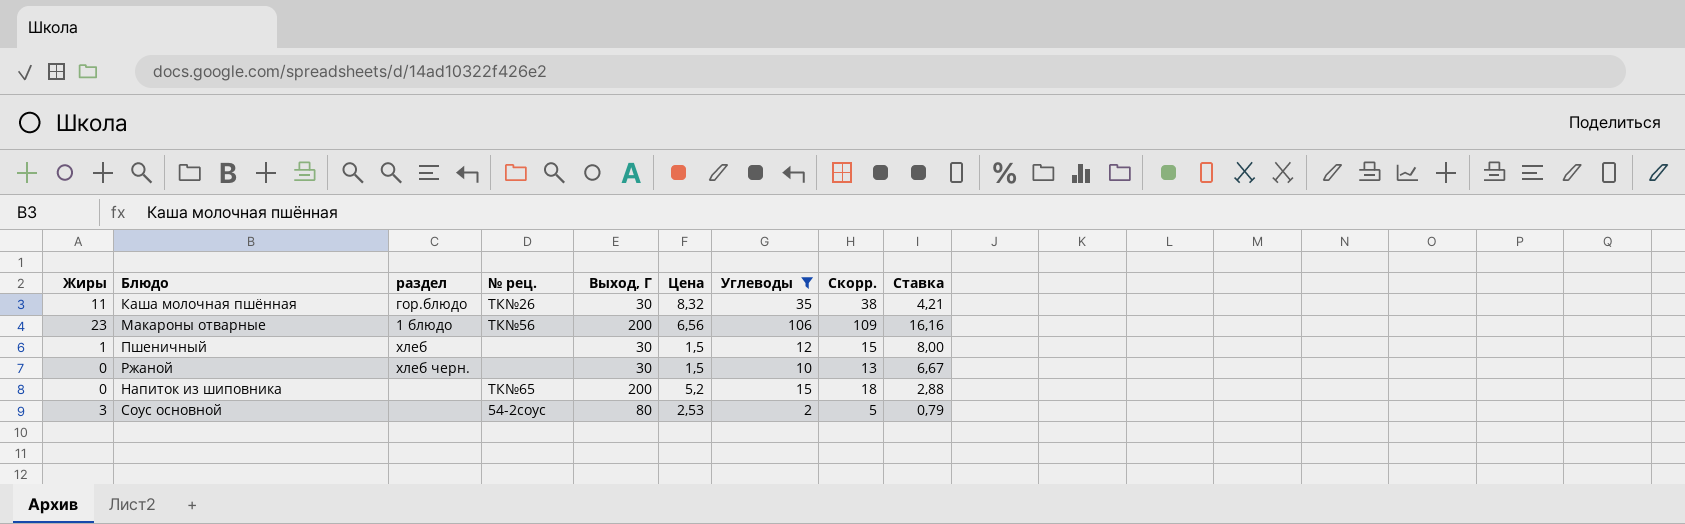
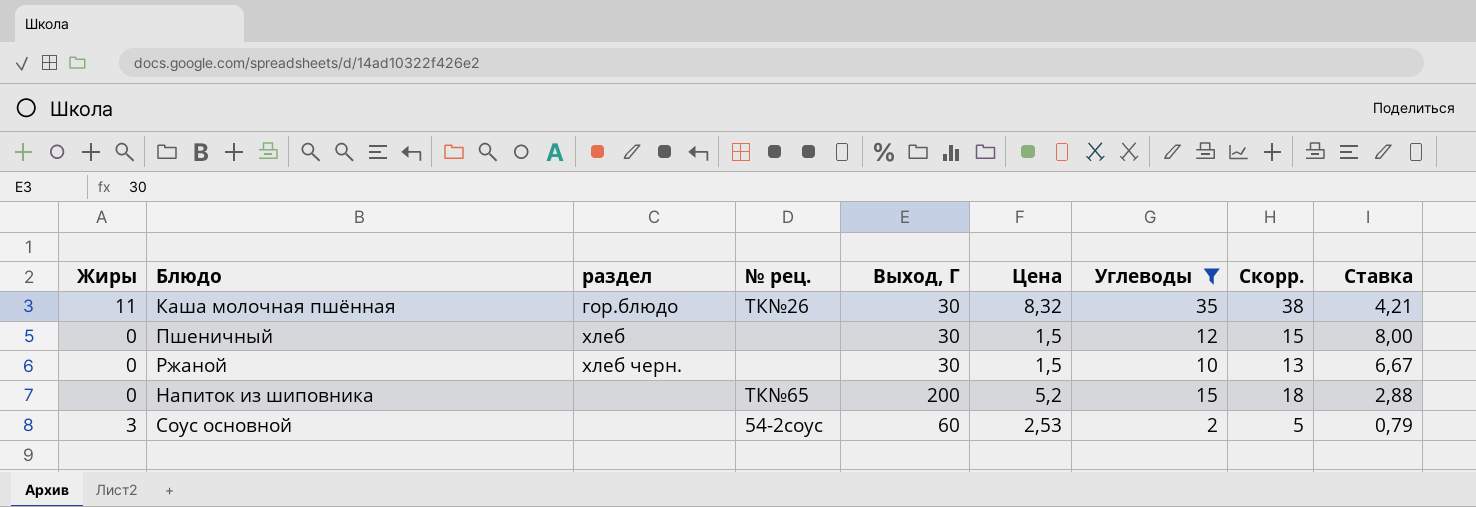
row Макароны отварные: 23 | 1 блюдо | ТК№56 | 200 | 6,56 | 106 | 109 | 16,16 -> none
Пшеничный | Жиры: 1 -> 0
Соус основной | Выход, Г: 80 -> 60

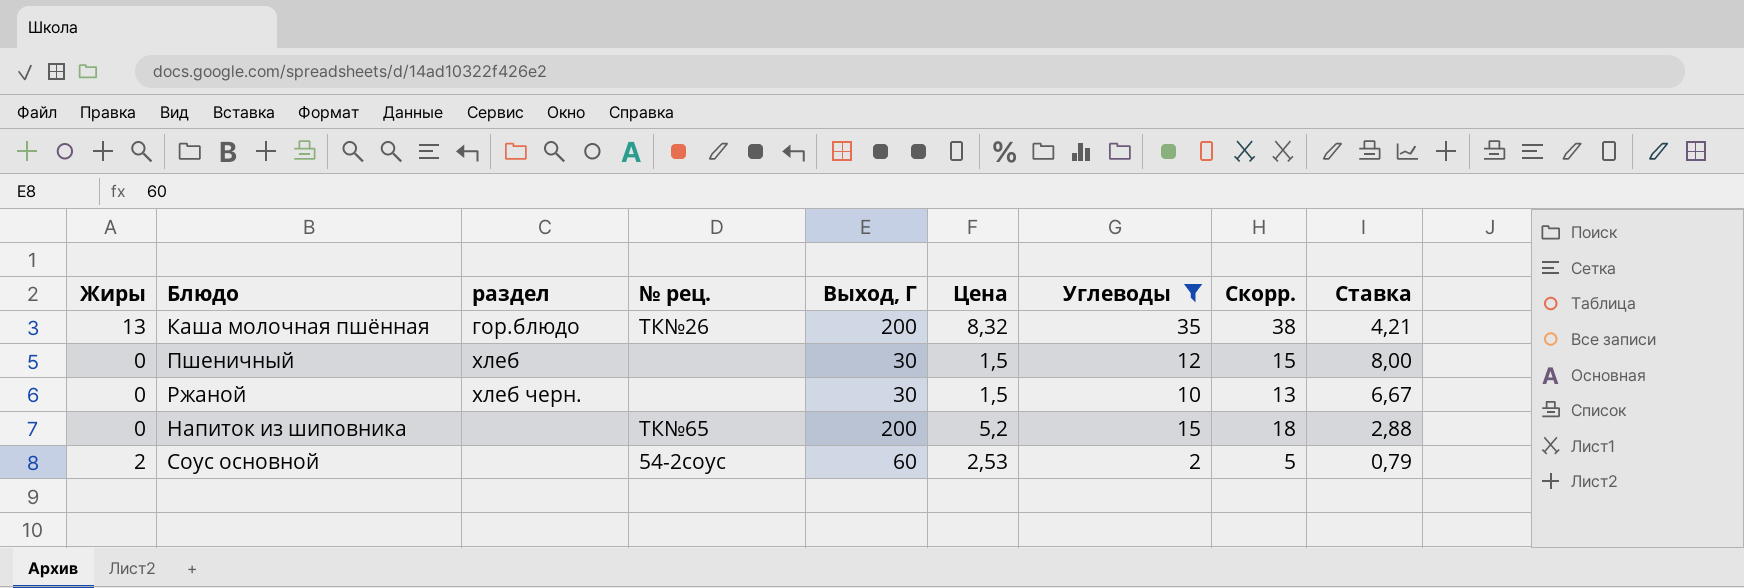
Каша молочная пшённая | Жиры: 11 -> 13
Каша молочная пшённая | Выход, Г: 30 -> 200
Соус основной | Жиры: 3 -> 2

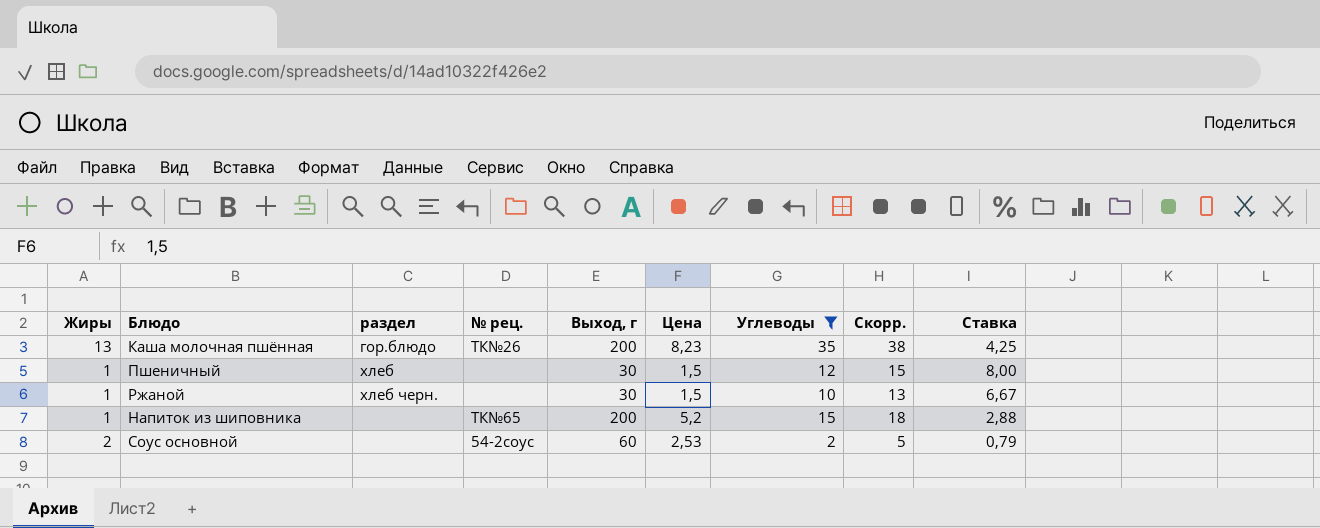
column name: Выход, Г -> Выход, г
Каша молочная пшённая | Цена: 8,32 -> 8,23
Каша молочная пшённая | Ставка: 4,21 -> 4,25
Пшеничный | Жиры: 0 -> 1
Ржаной | Жиры: 0 -> 1
Напиток из шиповника | Жиры: 0 -> 1

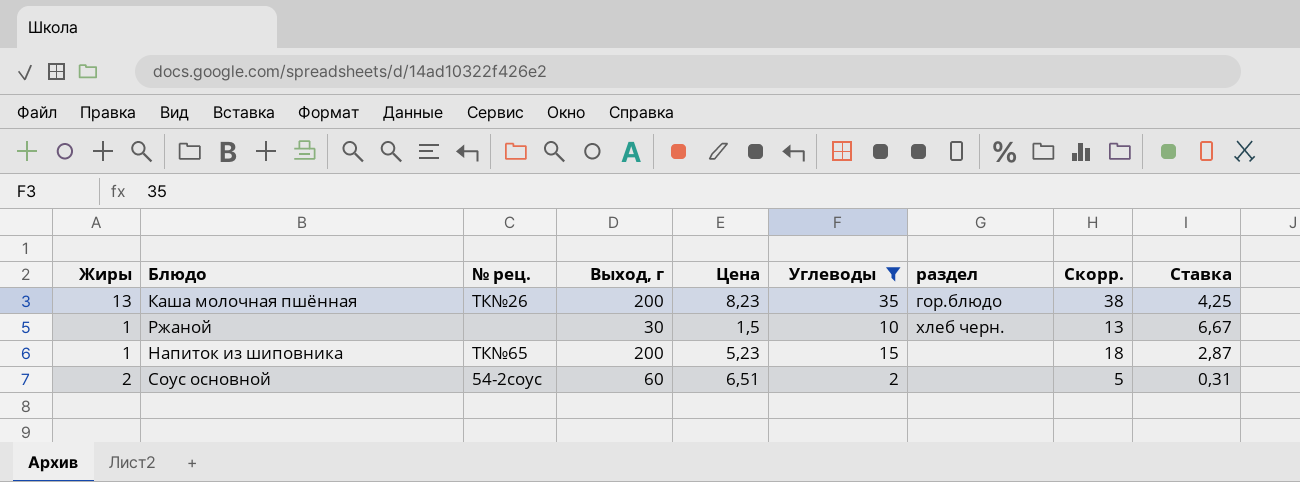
column раздел | position: 3 -> 7
row Пшеничный: 1 | хлеб | none | 30 | 1,5 | 12 | 15 | 8,00 -> none
Напиток из шиповника | Цена: 5,2 -> 5,23
Напиток из шиповника | Ставка: 2,88 -> 2,87
Соус основной | Цена: 2,53 -> 6,51
Соус основной | Ставка: 0,79 -> 0,31

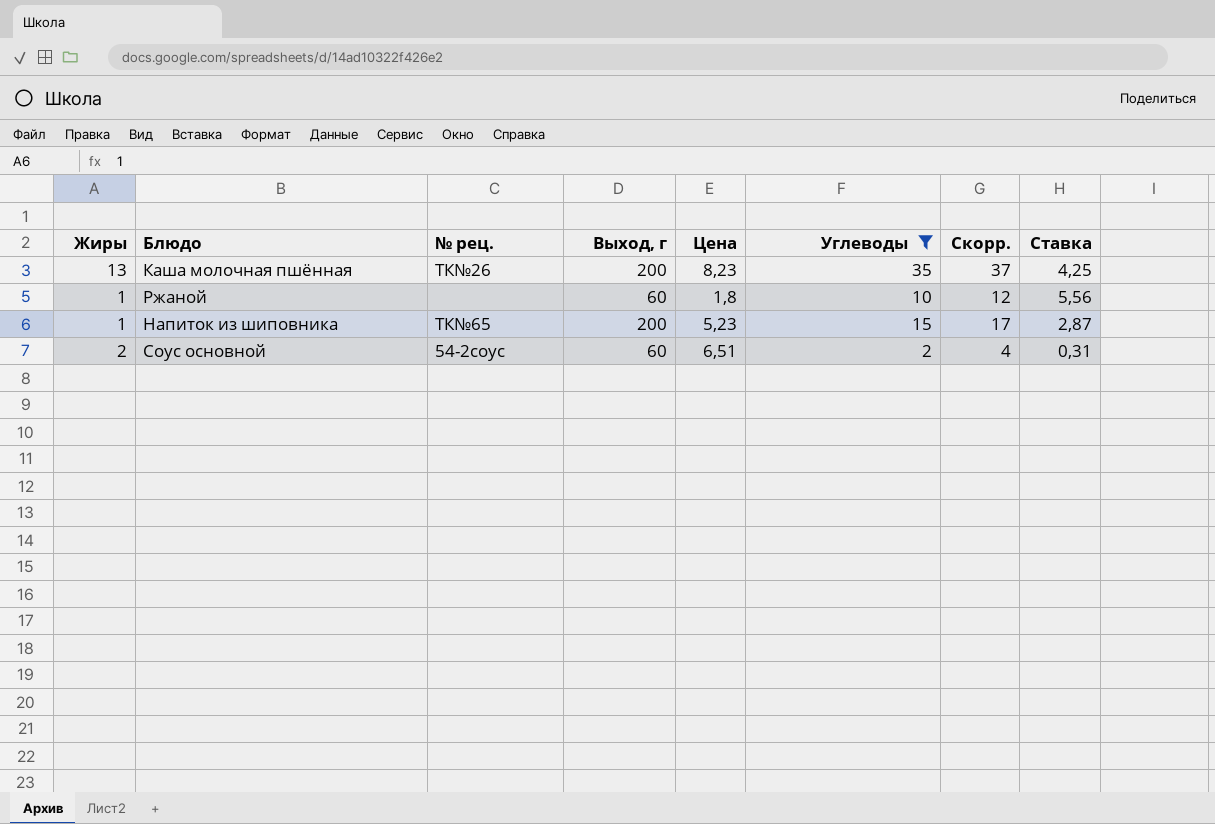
column раздел | position: 7 -> none
column Скорр. | formula: [Углеводы] + 3 -> [Углеводы] + 2
Ржаной | Выход, г: 30 -> 60
Ржаной | Цена: 1,5 -> 1,8
Ржаной | Ставка: 6,67 -> 5,56

